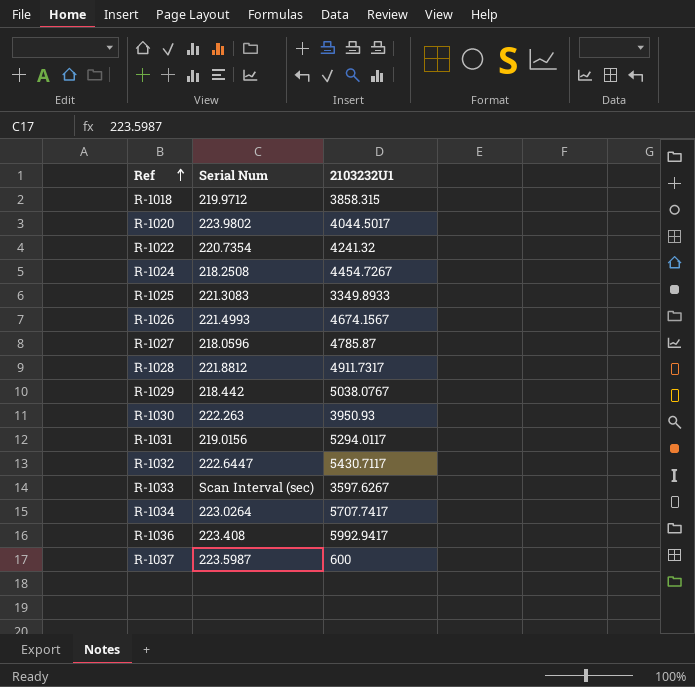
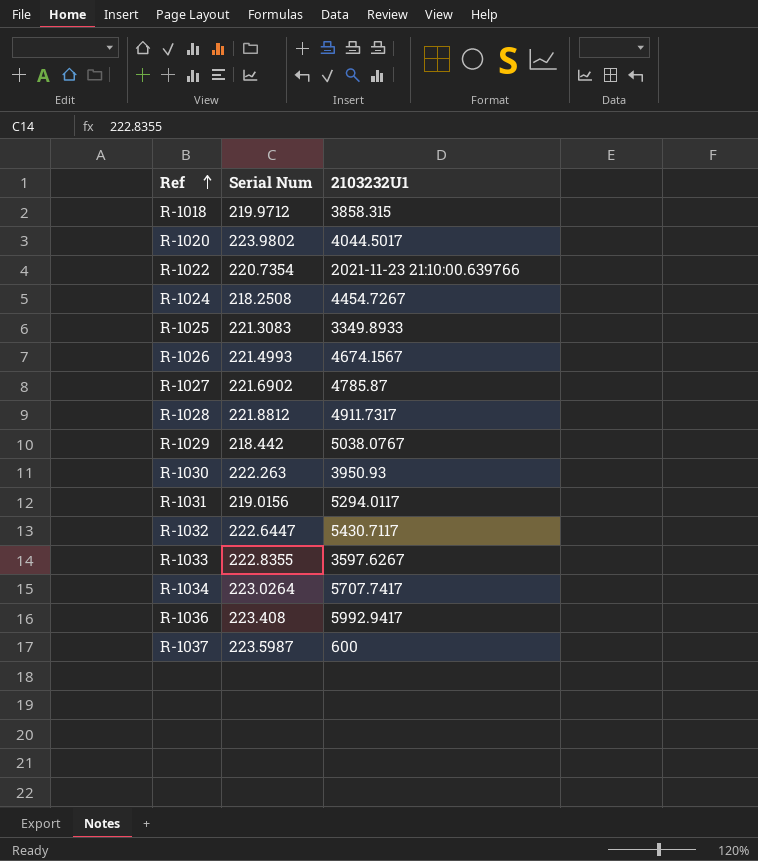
R-1022 | 2103232U1: 4241.32 -> 2021-11-23 21:10:00.639766
R-1027 | Serial Num: 218.0596 -> 221.6902
R-1033 | Serial Num: Scan Interval (sec) -> 222.8355

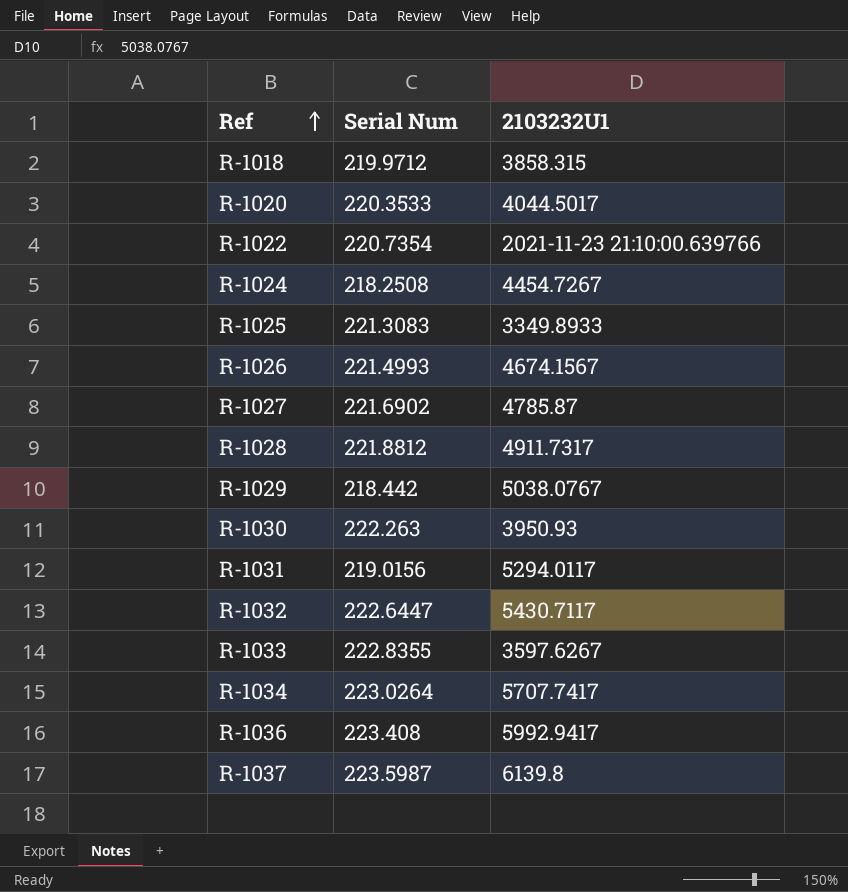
R-1020 | Serial Num: 223.9802 -> 220.3533
R-1037 | 2103232U1: 600 -> 6139.8

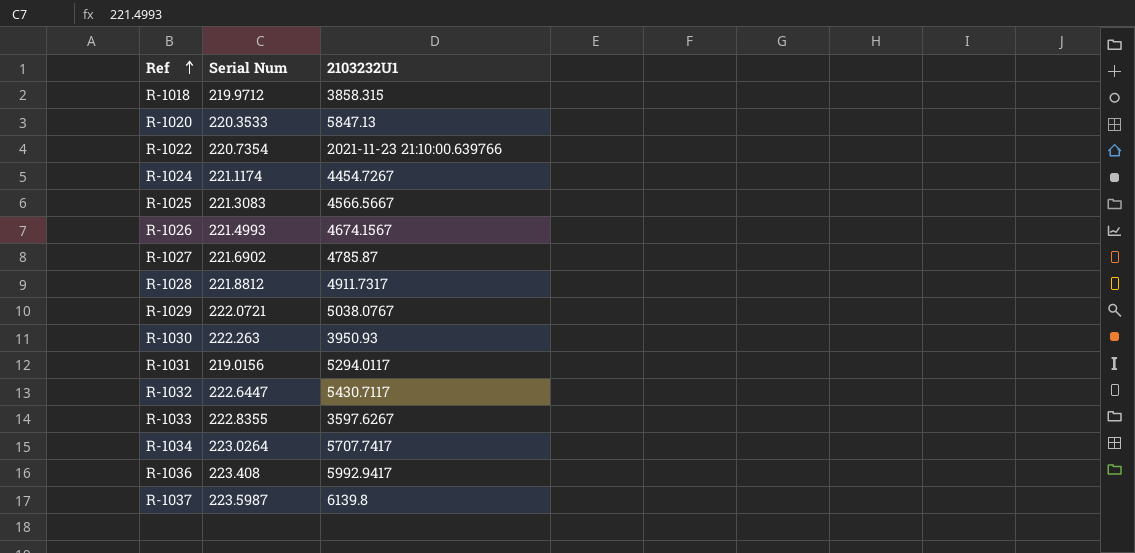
R-1020 | 2103232U1: 4044.5017 -> 5847.13
R-1024 | Serial Num: 218.2508 -> 221.1174
R-1025 | 2103232U1: 3349.8933 -> 4566.5667
R-1029 | Serial Num: 218.442 -> 222.0721

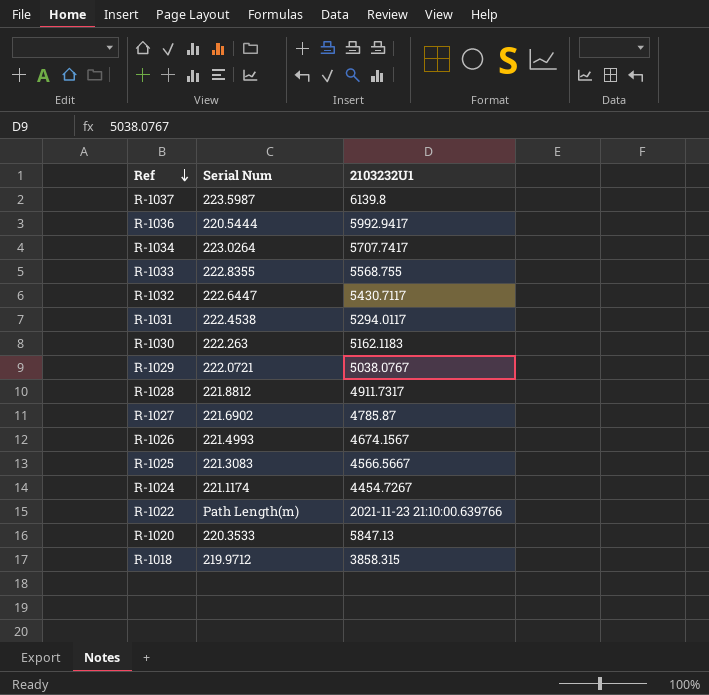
row order: Ref ascending -> Ref descending
R-1036 | Serial Num: 223.408 -> 220.5444
R-1033 | 2103232U1: 3597.6267 -> 5568.755
R-1031 | Serial Num: 219.0156 -> 222.4538
R-1030 | 2103232U1: 3950.93 -> 5162.1183
R-1022 | Serial Num: 220.7354 -> Path Length(m)

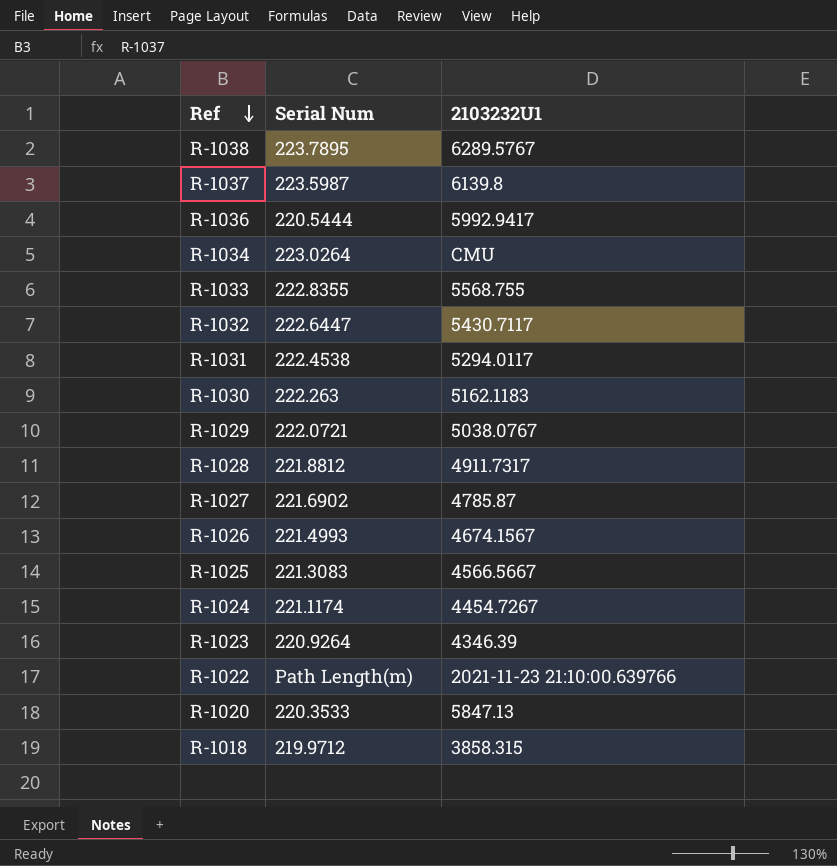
row R-1038: none -> 223.7895 | 6289.5767
R-1034 | 2103232U1: 5707.7417 -> CMU
row R-1023: none -> 220.9264 | 4346.39

